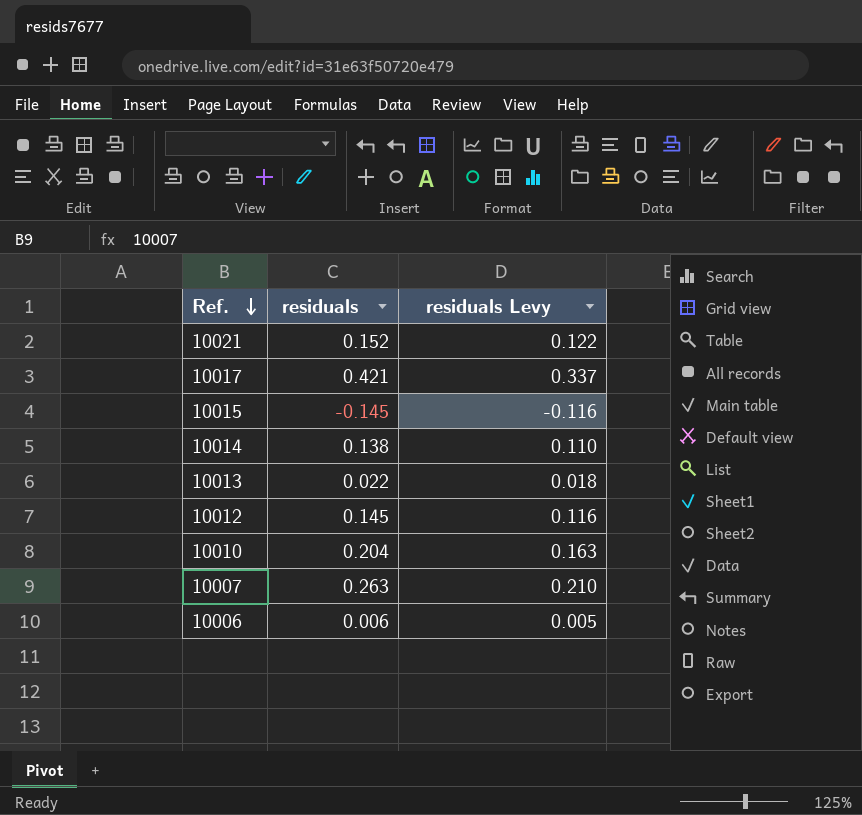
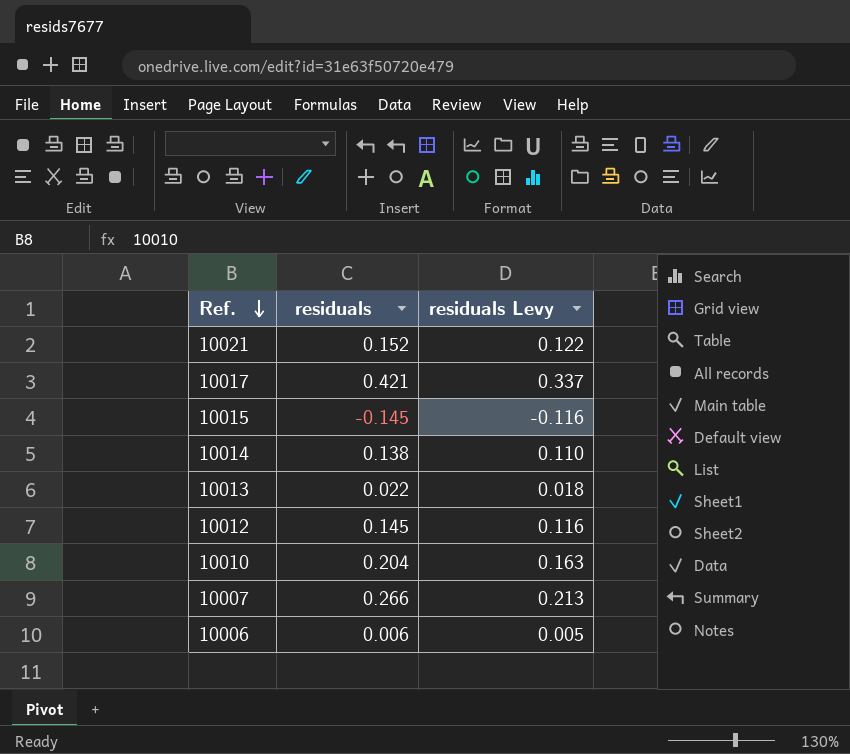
10007 | residuals: 0.263 -> 0.266
10007 | residuals Levy: 0.210 -> 0.213

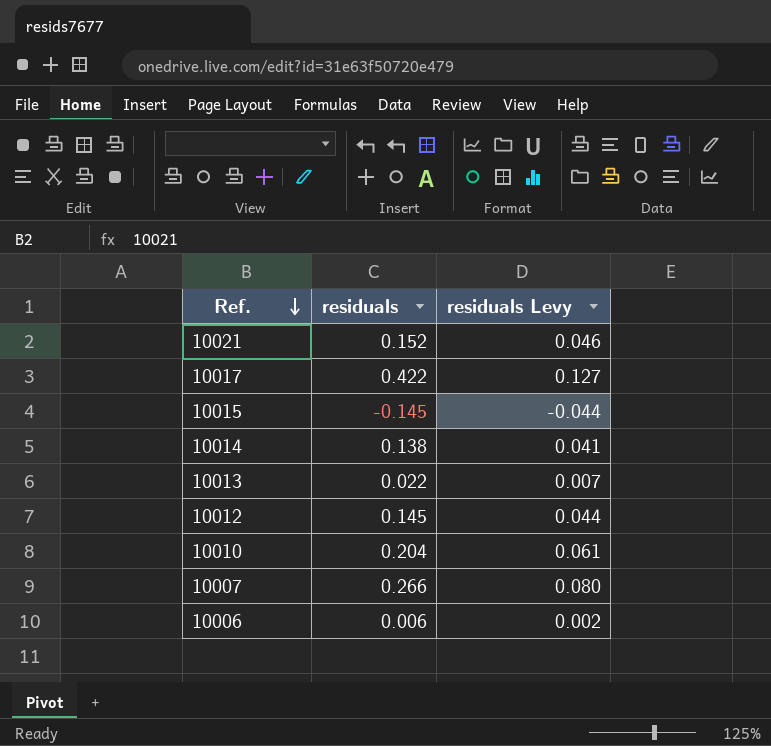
column residuals Levy | formula: [residuals] * 0.8 -> [residuals] * 0.3
10017 | residuals: 0.421 -> 0.422

